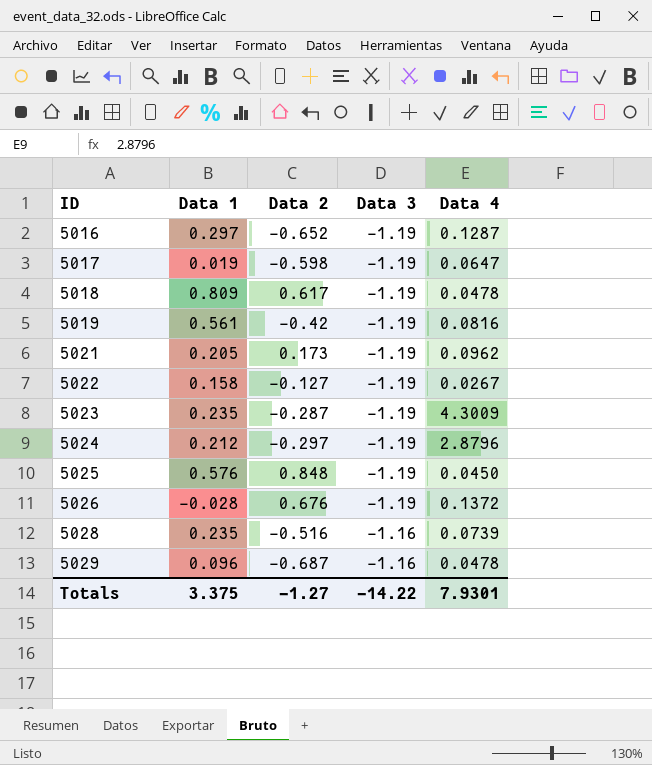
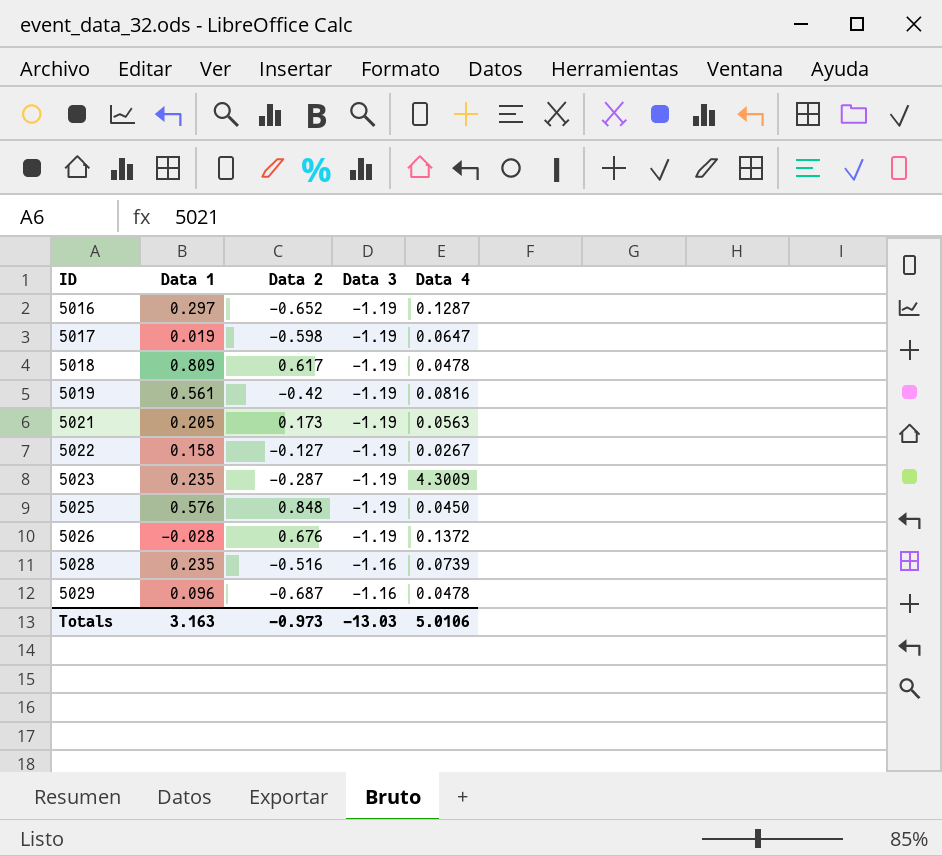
row 5024: 0.212 | -0.297 | -1.19 | 2.8796 -> none
5021 | Data 4: 0.0962 -> 0.0563
Totals | Data 1: 3.375 -> 3.163
Totals | Data 2: -1.27 -> -0.973
Totals | Data 3: -14.22 -> -13.03
Totals | Data 4: 7.9301 -> 5.0106

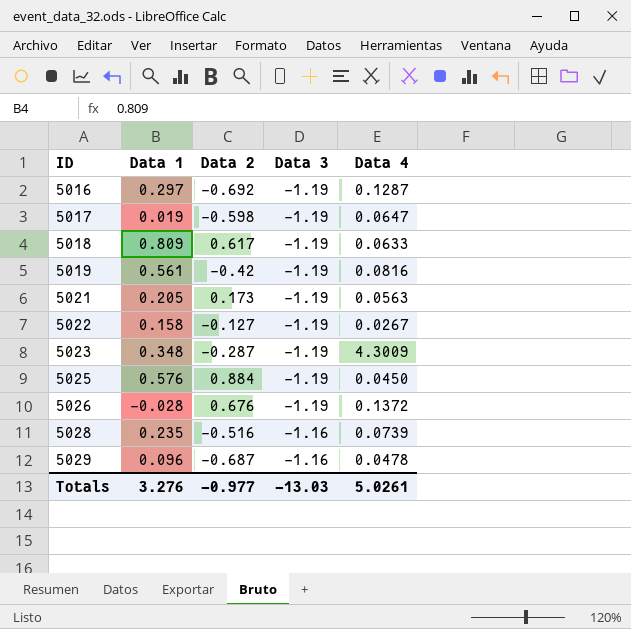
5016 | Data 2: -0.652 -> -0.692
5018 | Data 4: 0.0478 -> 0.0633
5023 | Data 1: 0.235 -> 0.348
5025 | Data 2: 0.848 -> 0.884
Totals | Data 1: 3.163 -> 3.276
Totals | Data 2: -0.973 -> -0.977
Totals | Data 4: 5.0106 -> 5.0261

